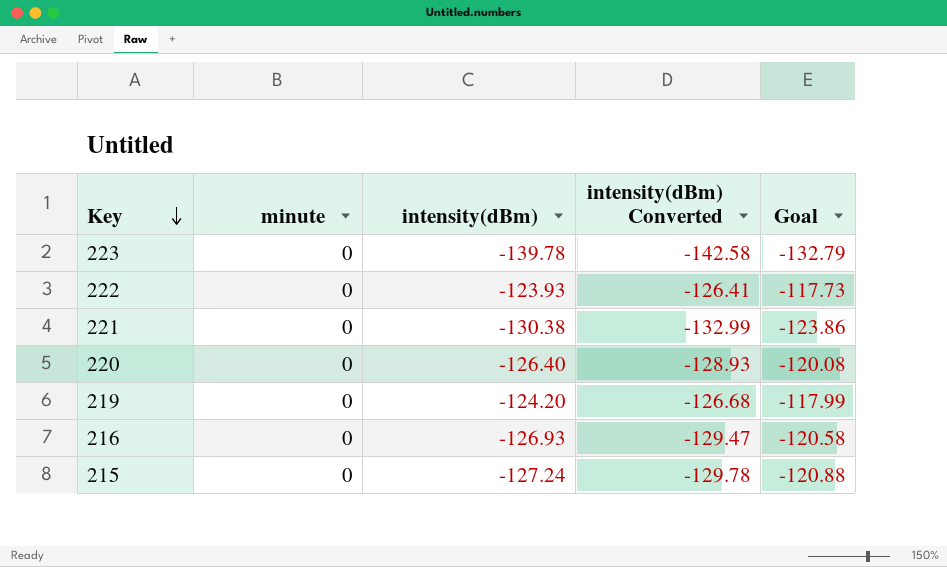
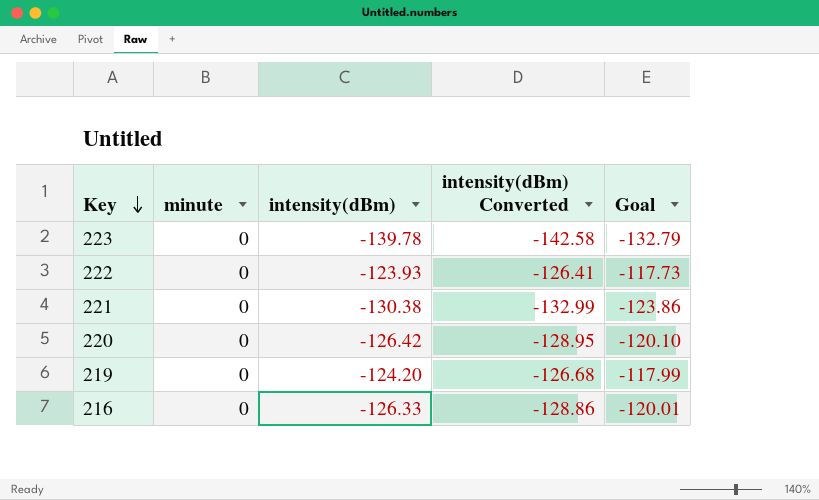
row 215: 0 | -127.24 | -129.78 | -120.88 -> none
220 | intensity(dBm): -126.40 -> -126.42
220 | intensity(dBm) Converted: -128.93 -> -128.95
220 | Goal: -120.08 -> -120.10
216 | intensity(dBm): -126.93 -> -126.33
216 | intensity(dBm) Converted: -129.47 -> -128.86
216 | Goal: -120.58 -> -120.01

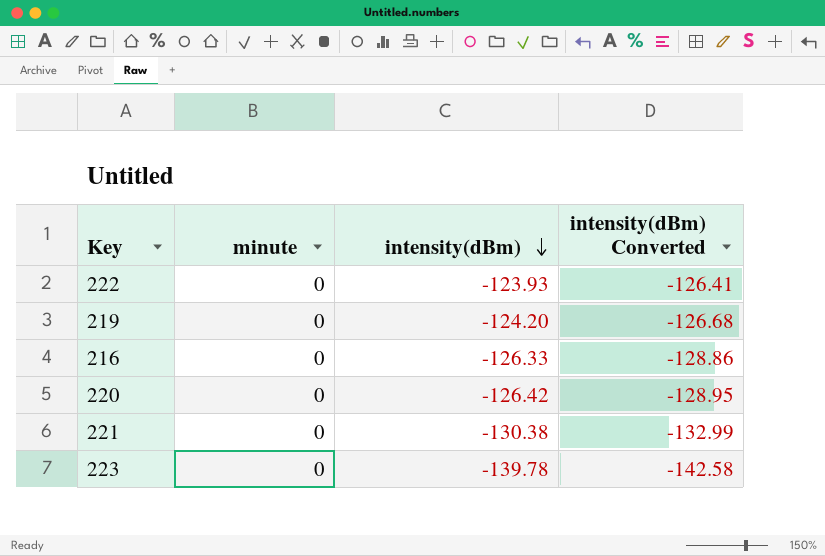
row order: Key descending -> intensity(dBm) descending
column Goal | formula: [intensity(dBm)] * 0.95 -> none

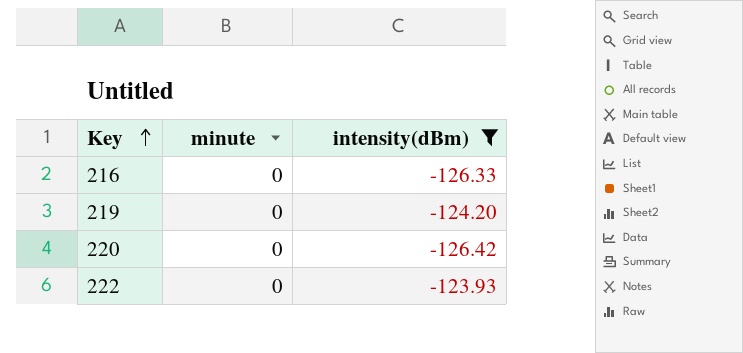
filter: none -> intensity(dBm) >= -126.42
row order: intensity(dBm) descending -> Key ascending
column intensity(dBm) Converted | formula: [intensity(dBm)] * 1.02 -> none

